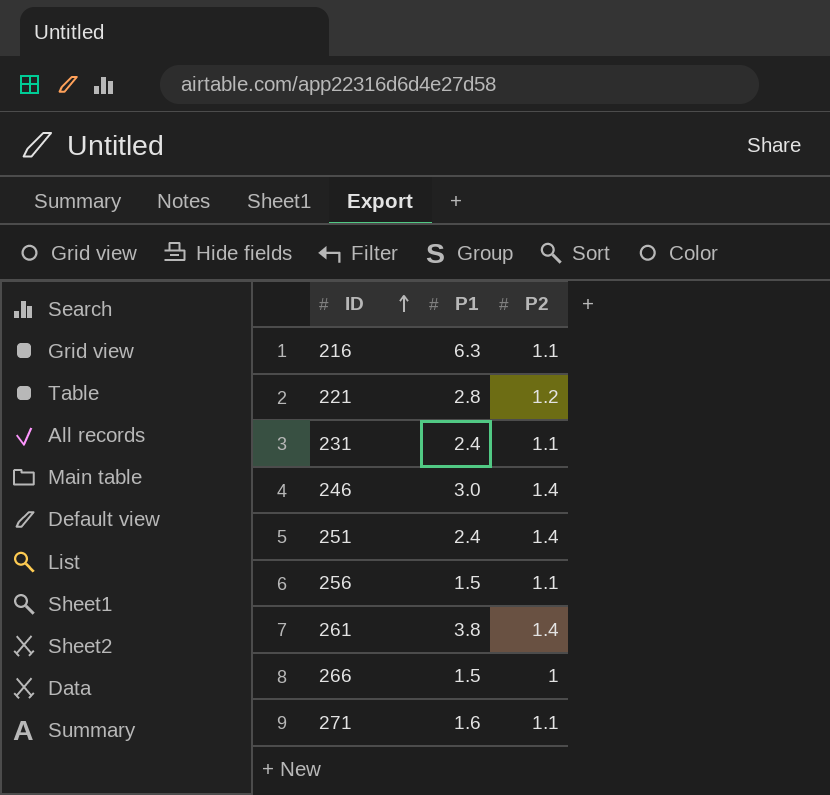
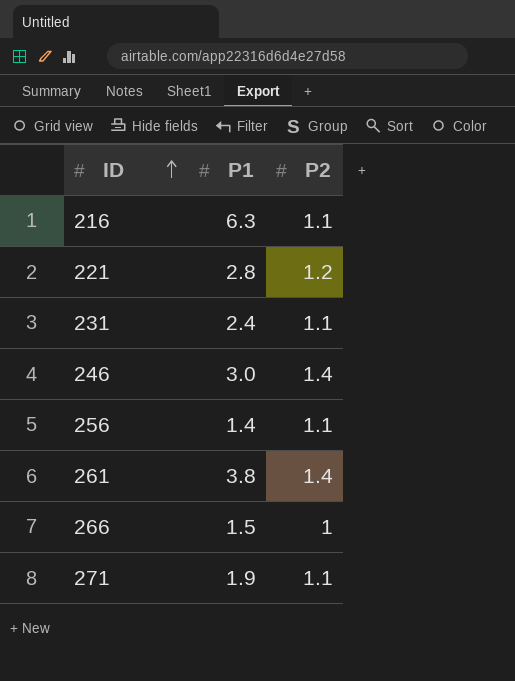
row 251: 2.4 | 1.4 -> none
256 | P1: 1.5 -> 1.4
271 | P1: 1.6 -> 1.9

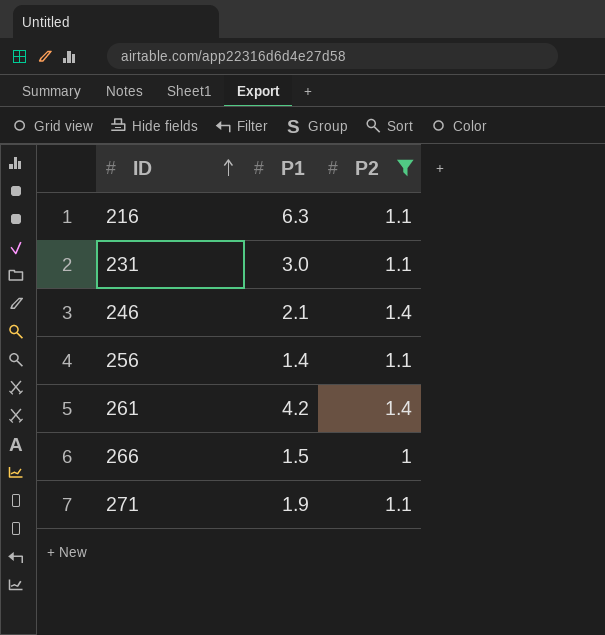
filter: none -> P2 != 1.2
231 | P1: 2.4 -> 3.0
246 | P1: 3.0 -> 2.1
261 | P1: 3.8 -> 4.2

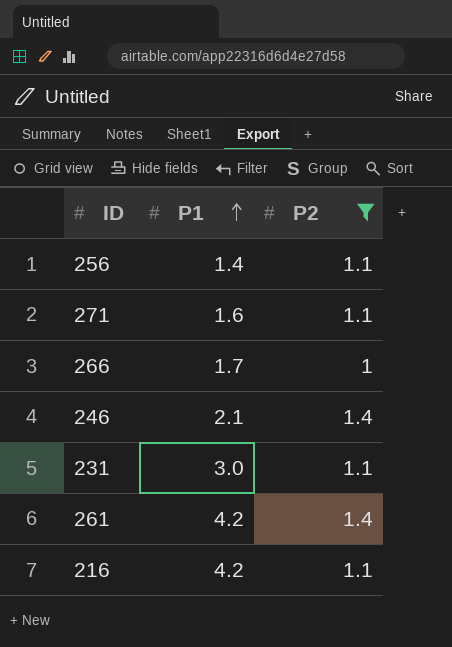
row order: ID ascending -> P1 ascending
271 | P1: 1.9 -> 1.6
266 | P1: 1.5 -> 1.7
216 | P1: 6.3 -> 4.2

